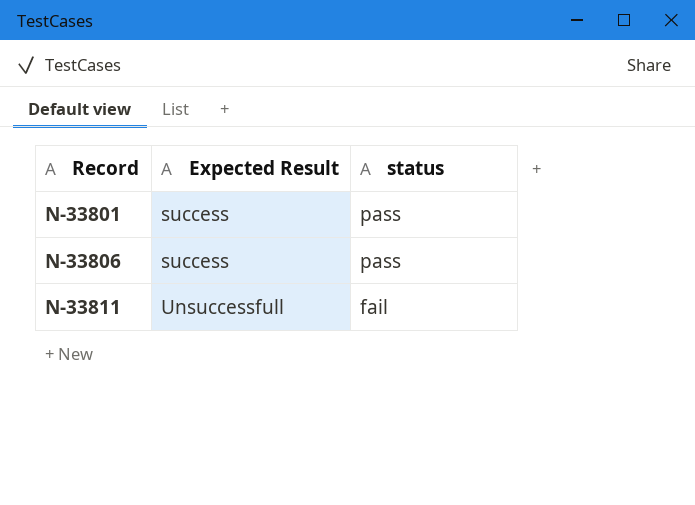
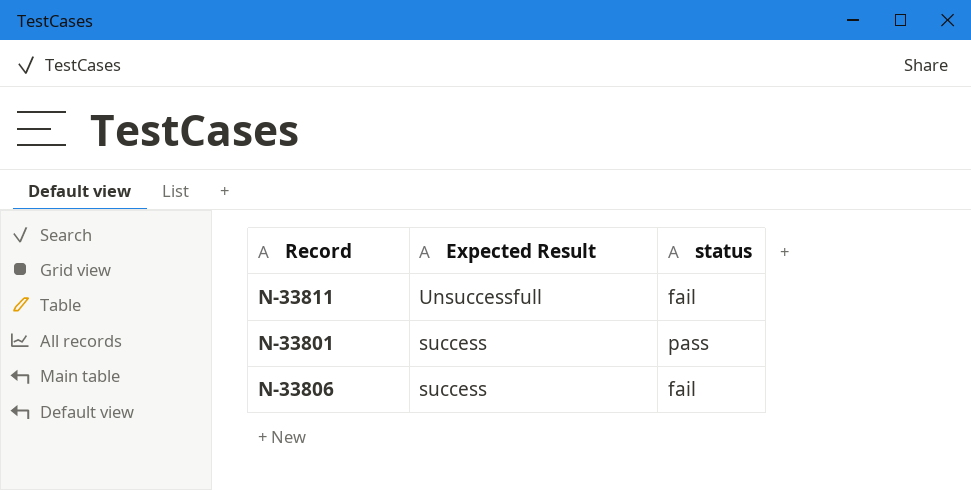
row order: Record ascending -> Expected Result descending
N-33806 | status: pass -> fail

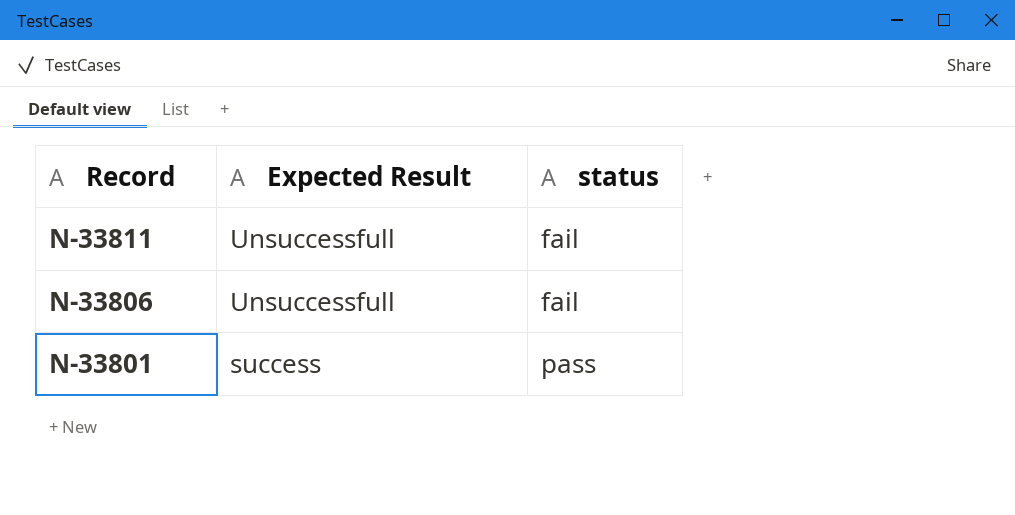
row order: Expected Result descending -> Record descending
N-33806 | Expected Result: success -> Unsuccessfull

